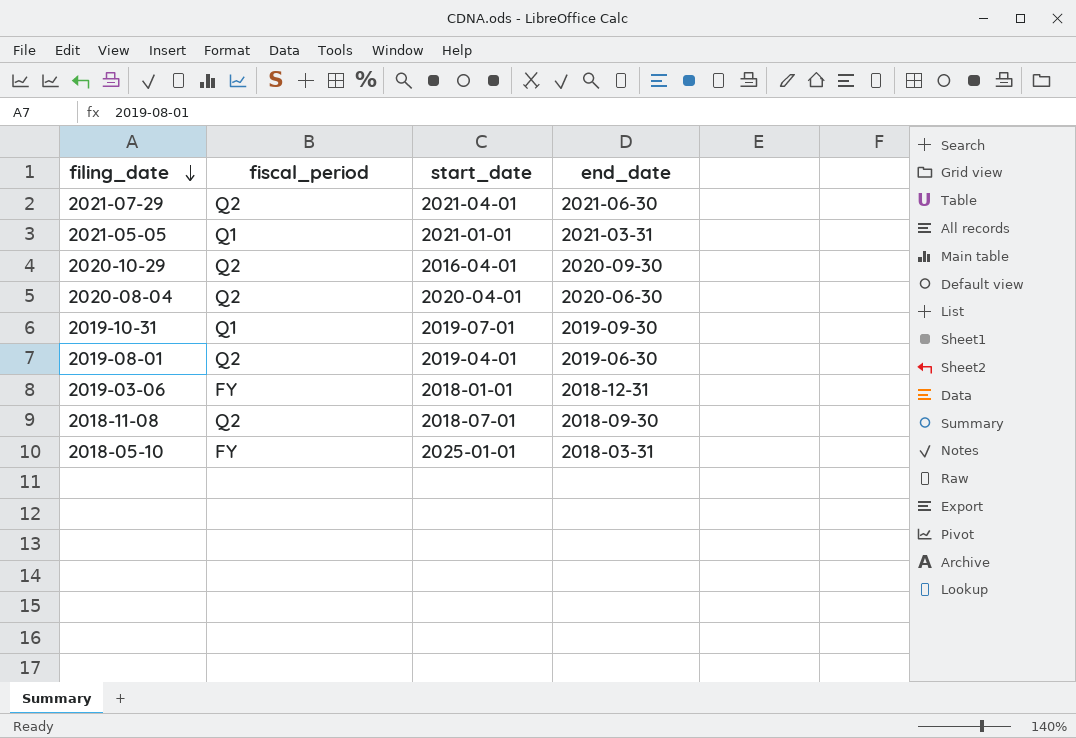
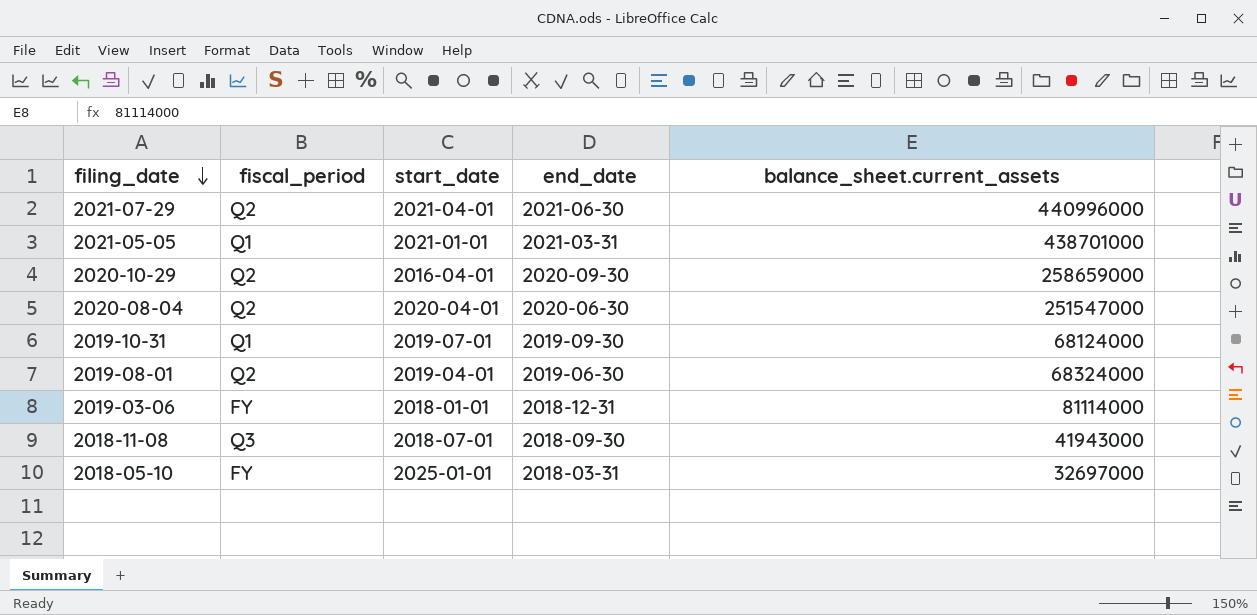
column balance_sheet.current_assets | position: none -> 5
2018-11-08 | fiscal_period: Q2 -> Q3

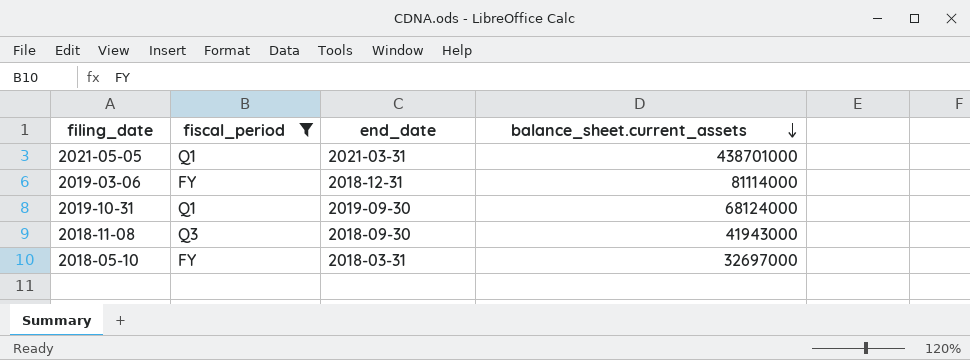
filter: none -> fiscal_period != Q2
row order: filing_date descending -> balance_sheet.current_assets descending
column start_date | position: 3 -> none

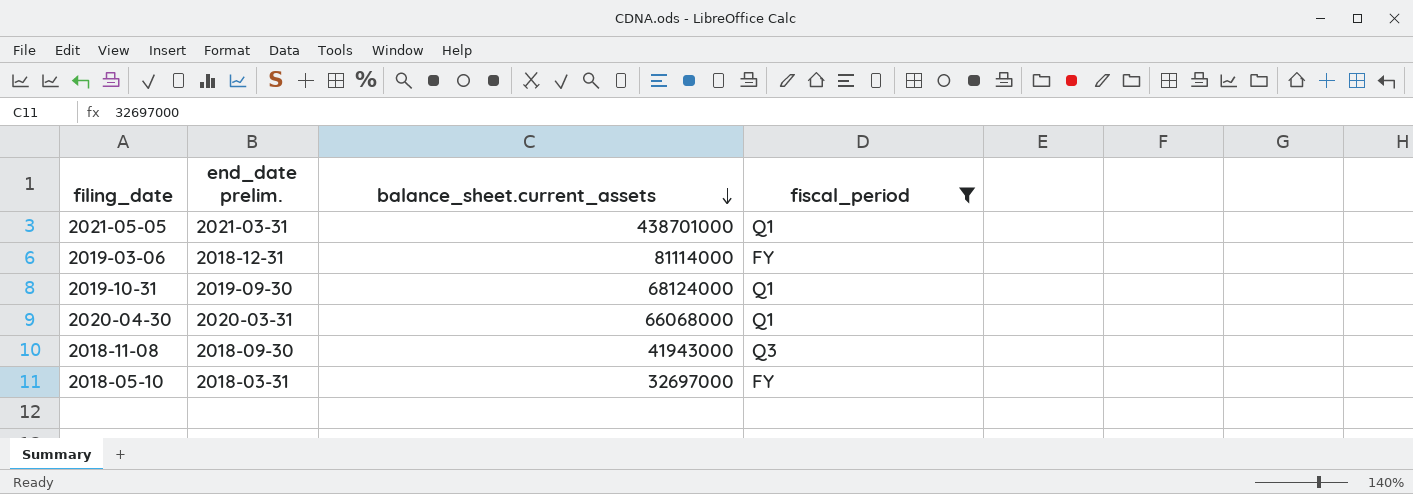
column name: end_date -> end_date prelim.
column fiscal_period | position: 2 -> 4
row 2020-04-30: none -> 2020-03-31 | 66068000 | Q1

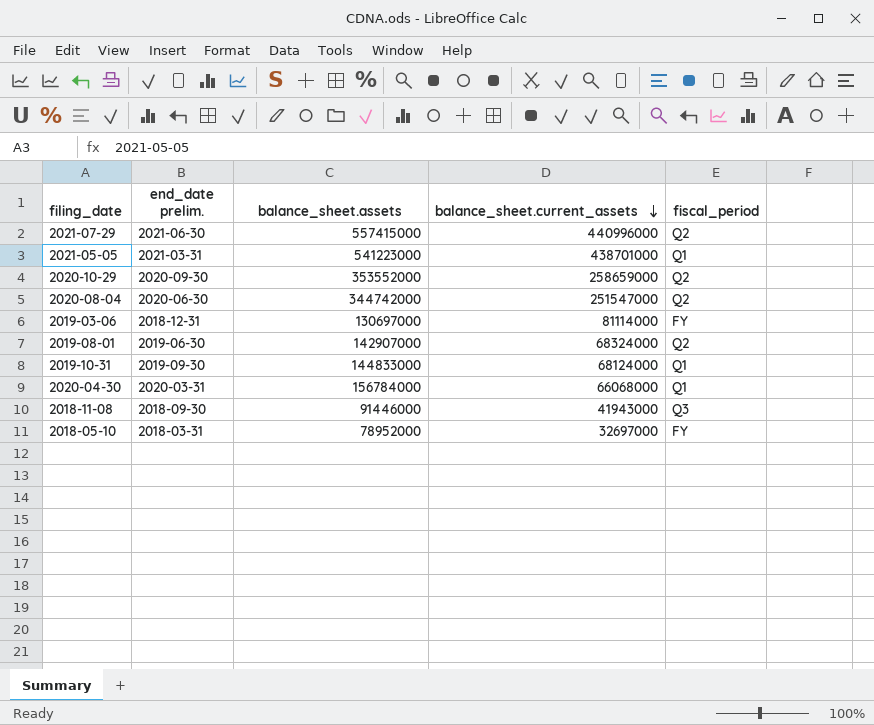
filter: fiscal_period != Q2 -> none
column balance_sheet.assets | position: none -> 3

